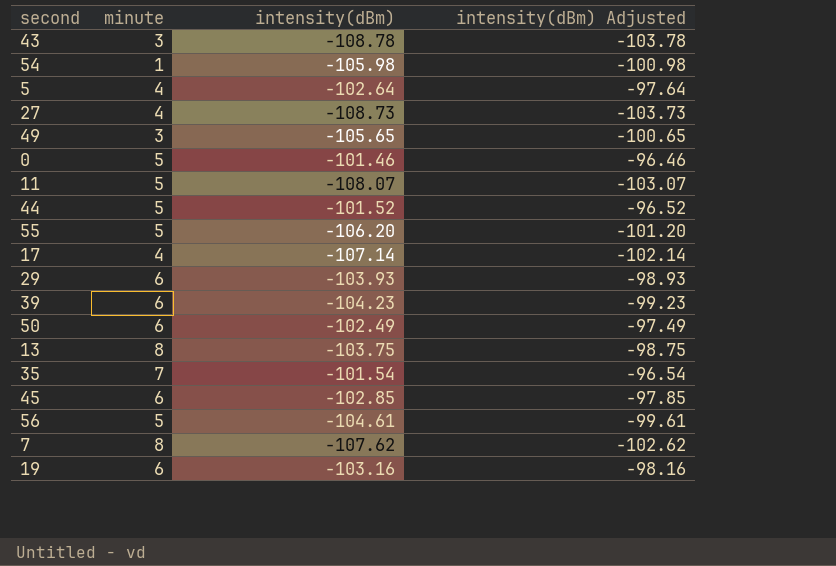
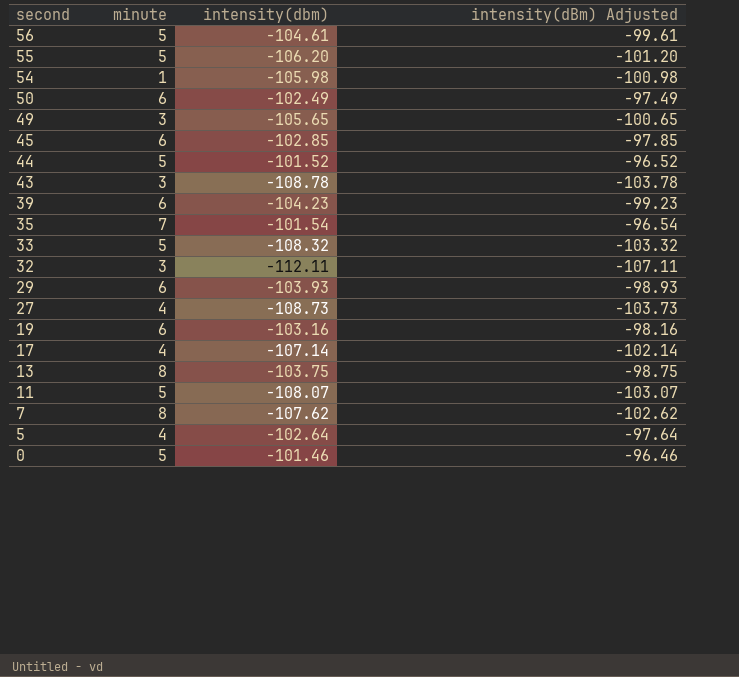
row order: none -> second descending
column name: intensity(dBm) -> intensity(dbm)
row 33: none -> 5 | -108.32 | -103.32
row 32: none -> 3 | -112.11 | -107.11

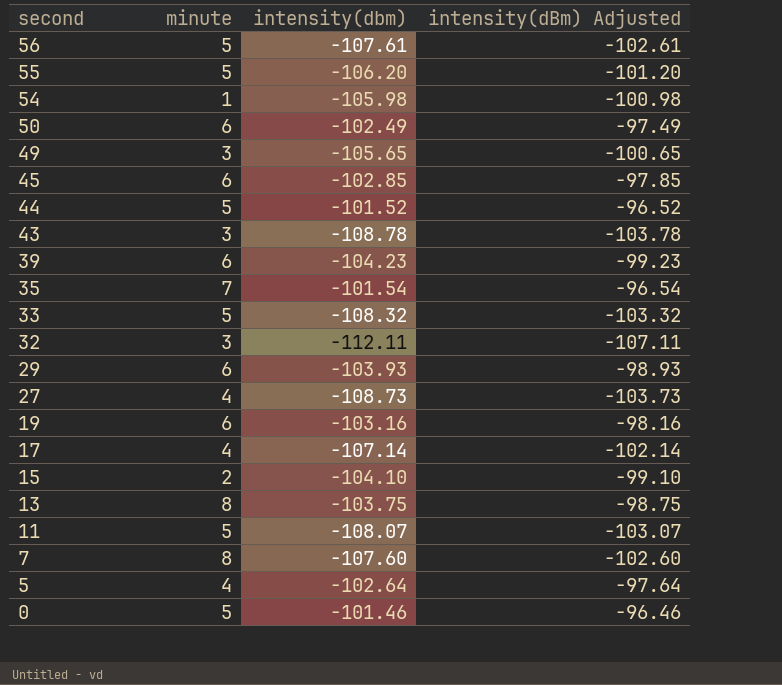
56 | intensity(dbm): -104.61 -> -107.61
56 | intensity(dBm) Adjusted: -99.61 -> -102.61
row 15: none -> 2 | -104.10 | -99.10
7 | intensity(dbm): -107.62 -> -107.60
7 | intensity(dBm) Adjusted: -102.62 -> -102.60

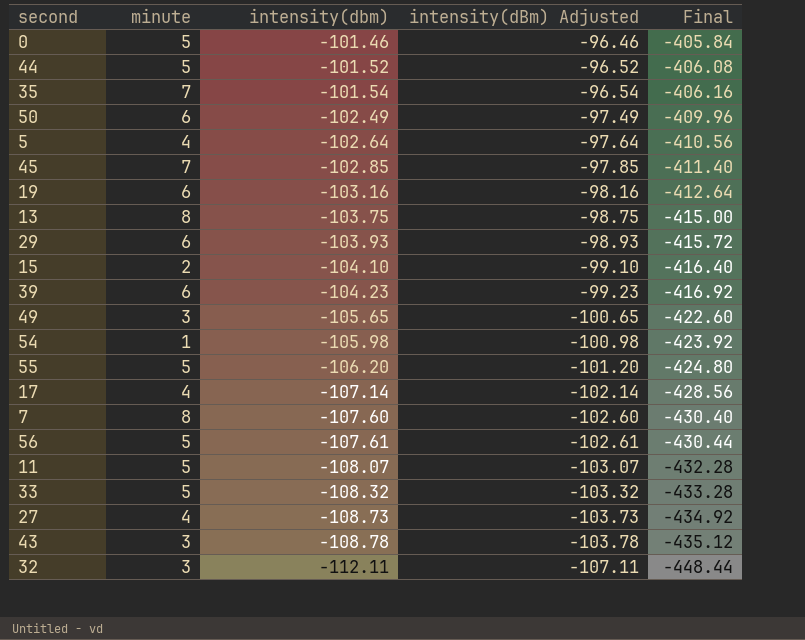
row order: second descending -> intensity(dbm) descending
column Final | formula: none -> [intensity(dbm)] * 4
45 | minute: 6 -> 7

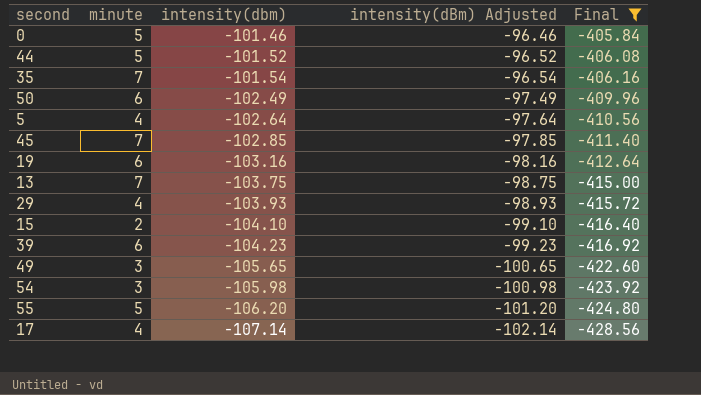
filter: none -> Final >= -428.56
13 | minute: 8 -> 7
29 | minute: 6 -> 4
54 | minute: 1 -> 3

